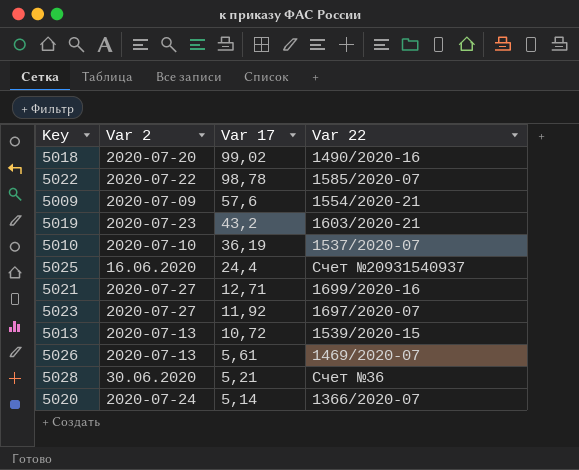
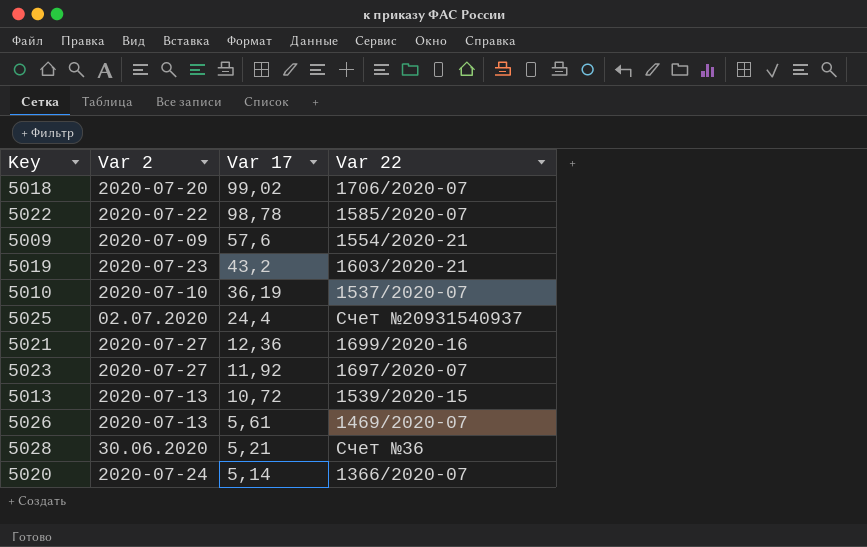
5018 | Var 22: 1490/2020-16 -> 1706/2020-07
5025 | Var 2: 16.06.2020 -> 02.07.2020
5021 | Var 17: 12,71 -> 12,36

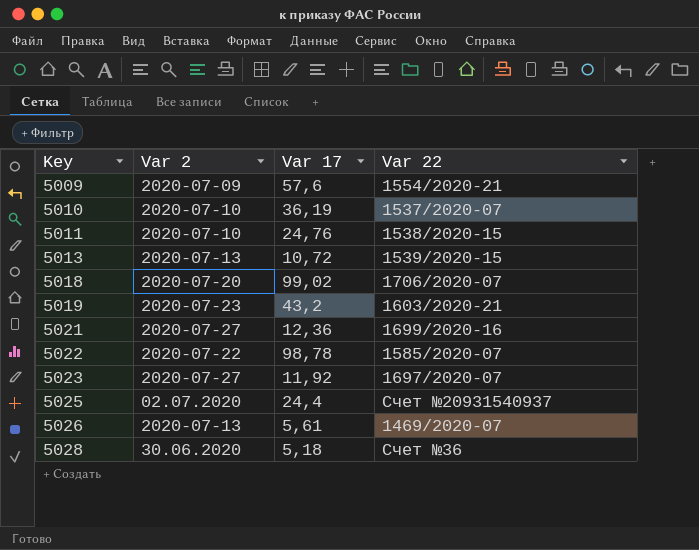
row order: Var 17 descending -> Key ascending
row 5020: 2020-07-24 | 5,14 | 1366/2020-07 -> none
row 5011: none -> 2020-07-10 | 24,76 | 1538/2020-15
5028 | Var 17: 5,21 -> 5,18

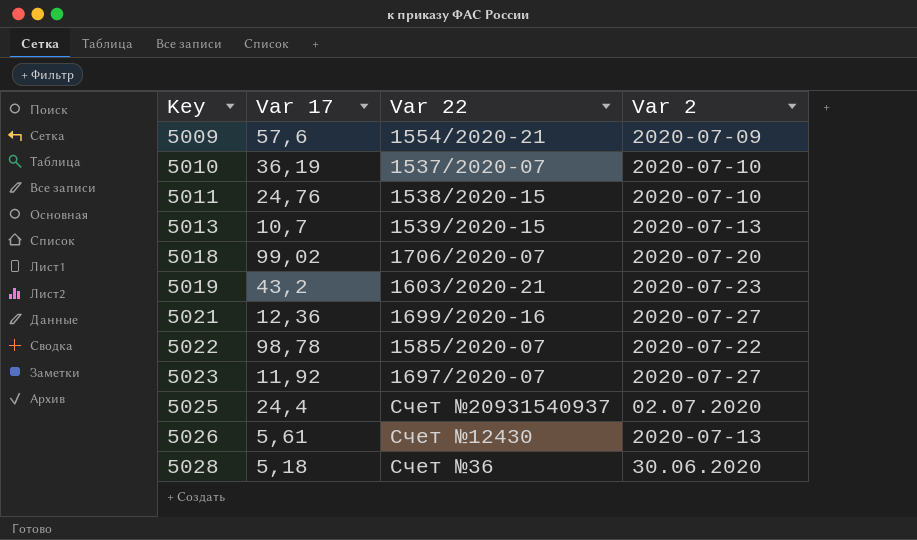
column Var 2 | position: 2 -> 4
5013 | Var 17: 10,72 -> 10,7
5026 | Var 22: 1469/2020-07 -> Счет №12430

